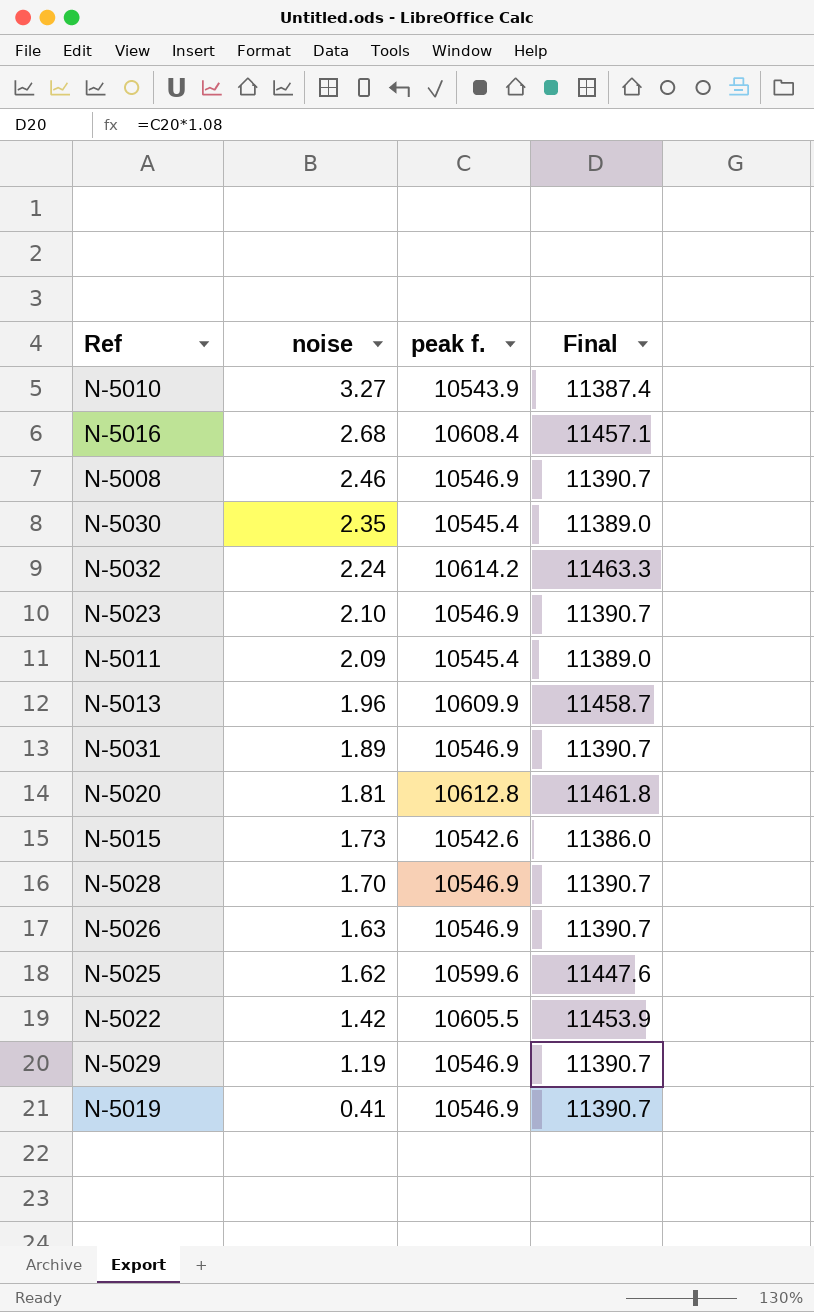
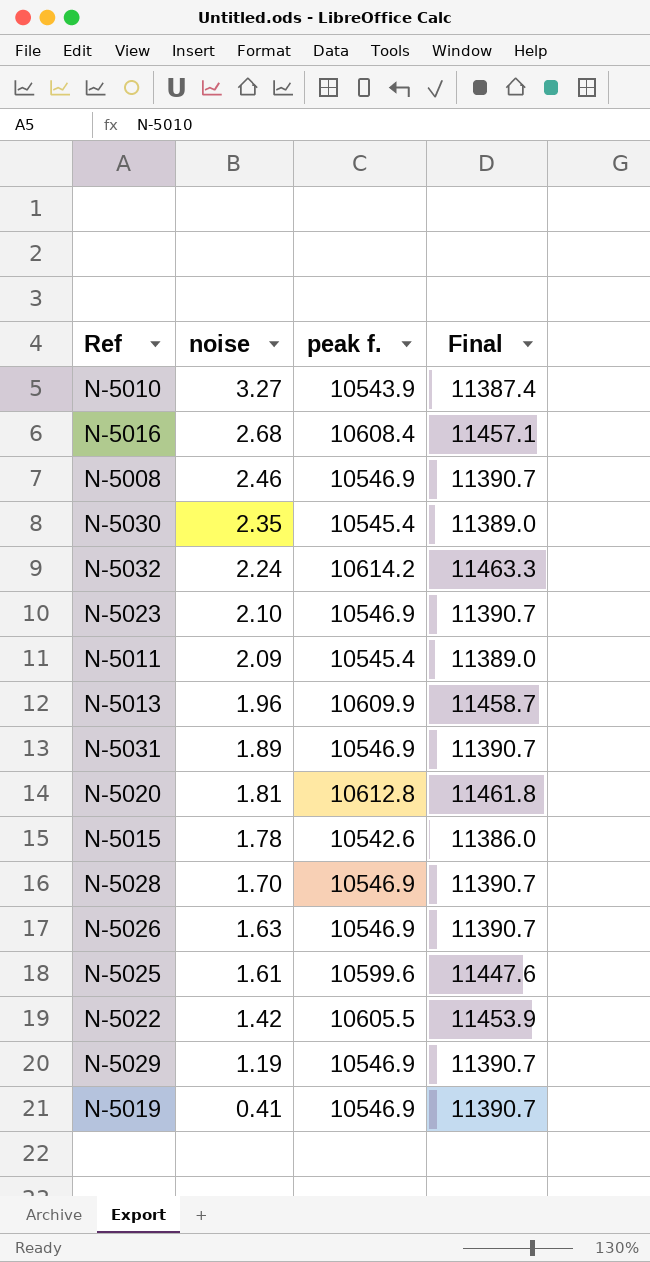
N-5015 | noise: 1.73 -> 1.78
N-5025 | noise: 1.62 -> 1.61

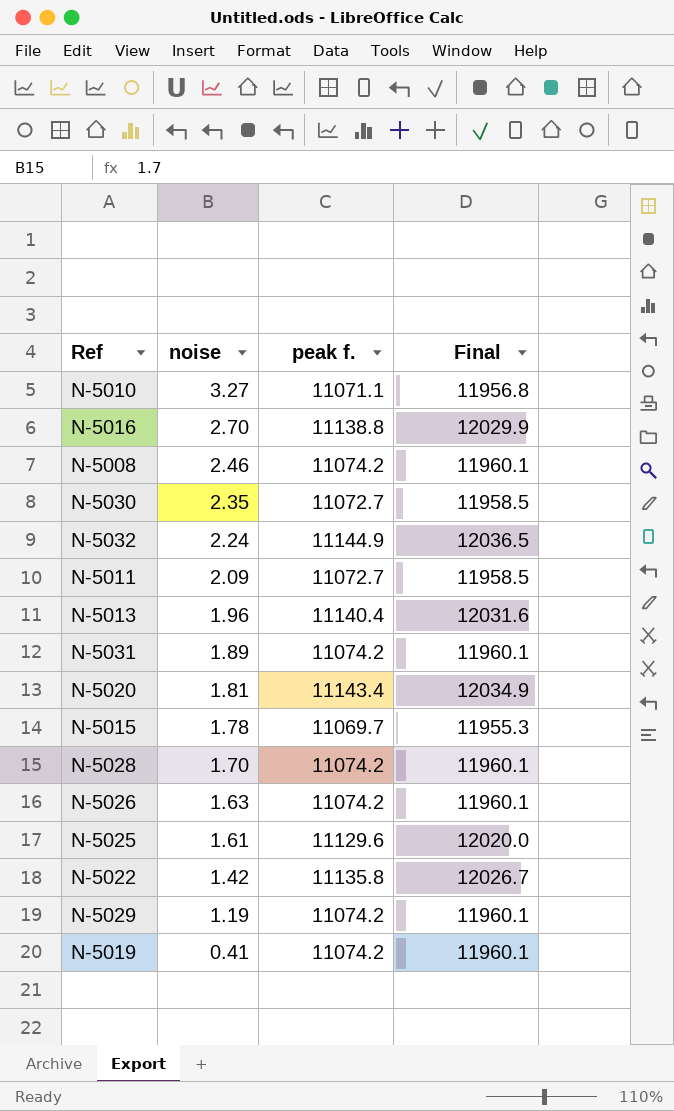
row N-5023: 2.10 | 10546.9 | 11390.7 -> none
N-5010 | peak f.: 10543.9 -> 11071.1
N-5010 | Final: 11387.4 -> 11956.8
N-5016 | noise: 2.68 -> 2.70
N-5016 | peak f.: 10608.4 -> 11138.8
N-5016 | Final: 11457.1 -> 12029.9
N-5008 | peak f.: 10546.9 -> 11074.2
N-5008 | Final: 11390.7 -> 11960.1
N-5030 | peak f.: 10545.4 -> 11072.7
N-5030 | Final: 11389.0 -> 11958.5
N-5032 | peak f.: 10614.2 -> 11144.9
N-5032 | Final: 11463.3 -> 12036.5
N-5011 | peak f.: 10545.4 -> 11072.7
N-5011 | Final: 11389.0 -> 11958.5
N-5013 | peak f.: 10609.9 -> 11140.4
N-5013 | Final: 11458.7 -> 12031.6
N-5031 | peak f.: 10546.9 -> 11074.2
N-5031 | Final: 11390.7 -> 11960.1
N-5020 | peak f.: 10612.8 -> 11143.4
N-5020 | Final: 11461.8 -> 12034.9
N-5015 | peak f.: 10542.6 -> 11069.7
N-5015 | Final: 11386.0 -> 11955.3
N-5028 | peak f.: 10546.9 -> 11074.2
N-5028 | Final: 11390.7 -> 11960.1
N-5026 | peak f.: 10546.9 -> 11074.2
N-5026 | Final: 11390.7 -> 11960.1
N-5025 | peak f.: 10599.6 -> 11129.6
N-5025 | Final: 11447.6 -> 12020.0
N-5022 | peak f.: 10605.5 -> 11135.8
N-5022 | Final: 11453.9 -> 12026.7
N-5029 | peak f.: 10546.9 -> 11074.2
N-5029 | Final: 11390.7 -> 11960.1
N-5019 | peak f.: 10546.9 -> 11074.2
N-5019 | Final: 11390.7 -> 11960.1

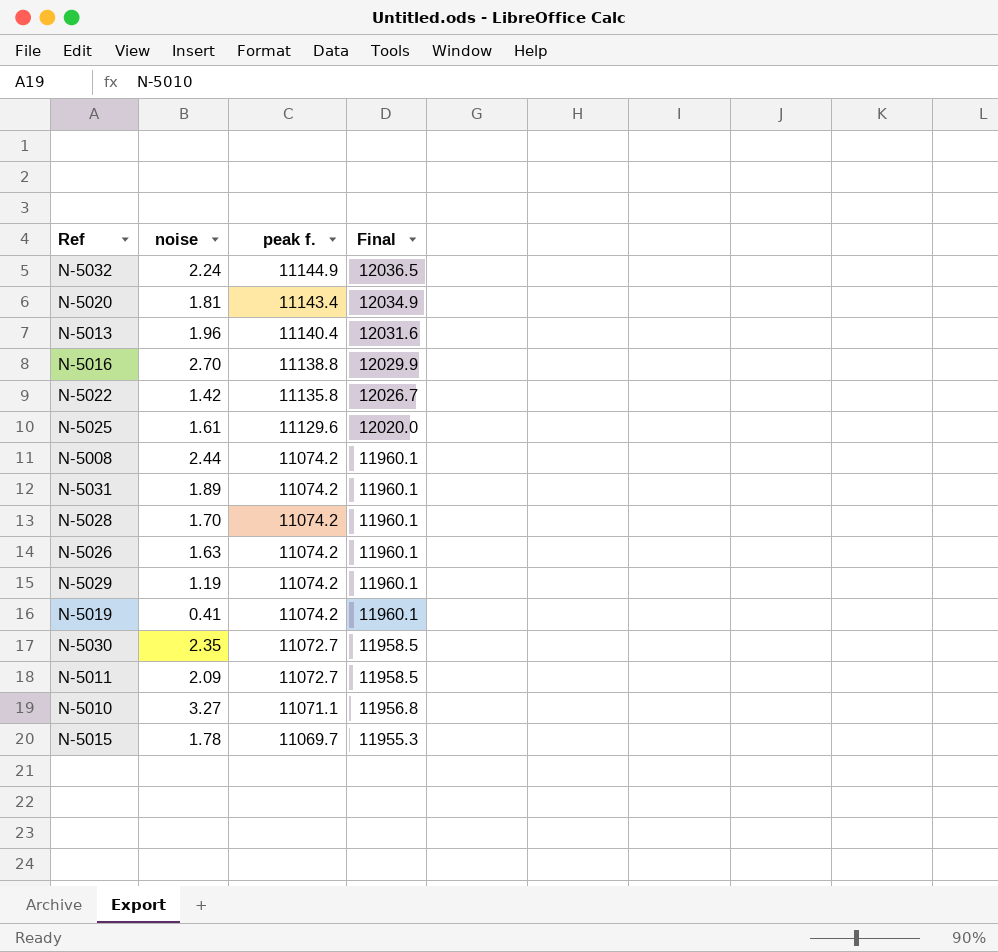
row order: noise descending -> peak f. descending
N-5008 | noise: 2.46 -> 2.44

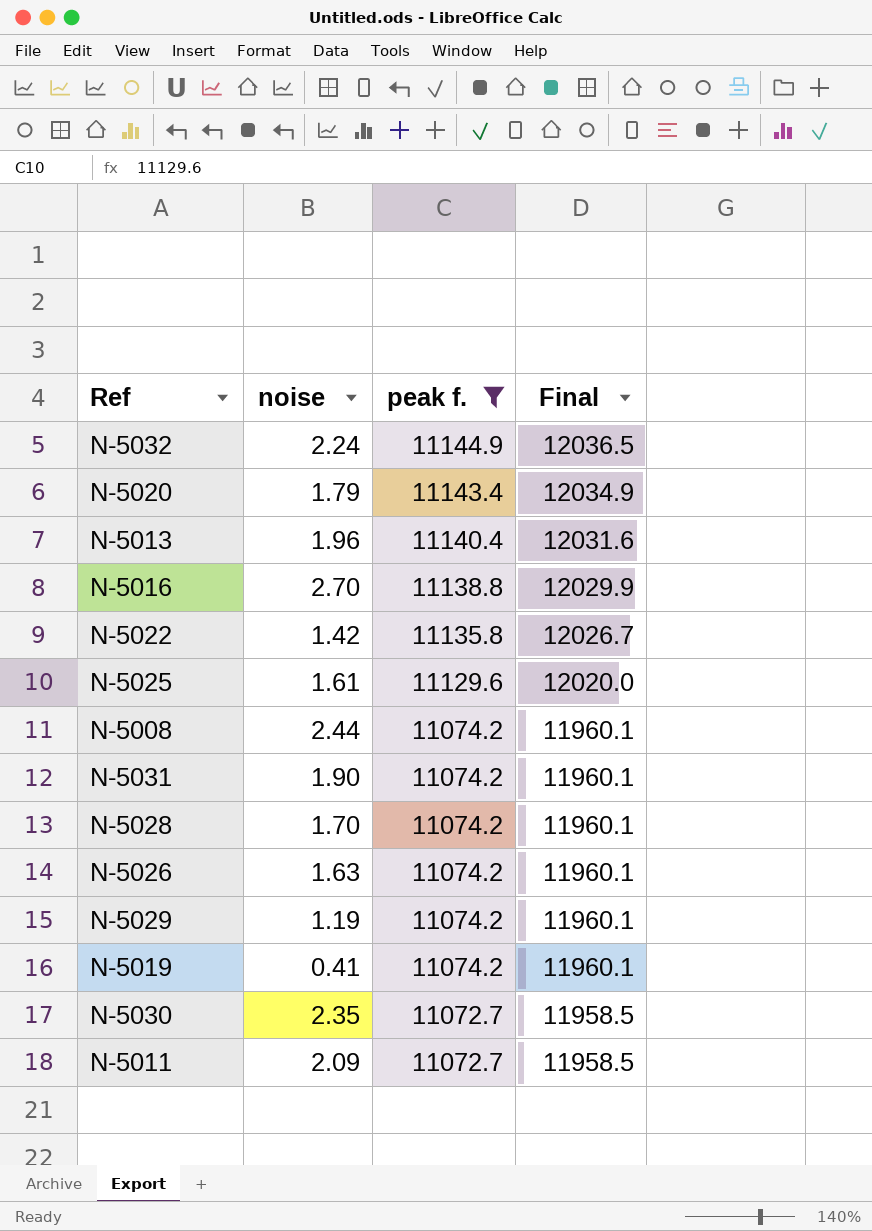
filter: none -> peak f. >= 11072.7
N-5020 | noise: 1.81 -> 1.79
N-5031 | noise: 1.89 -> 1.90

